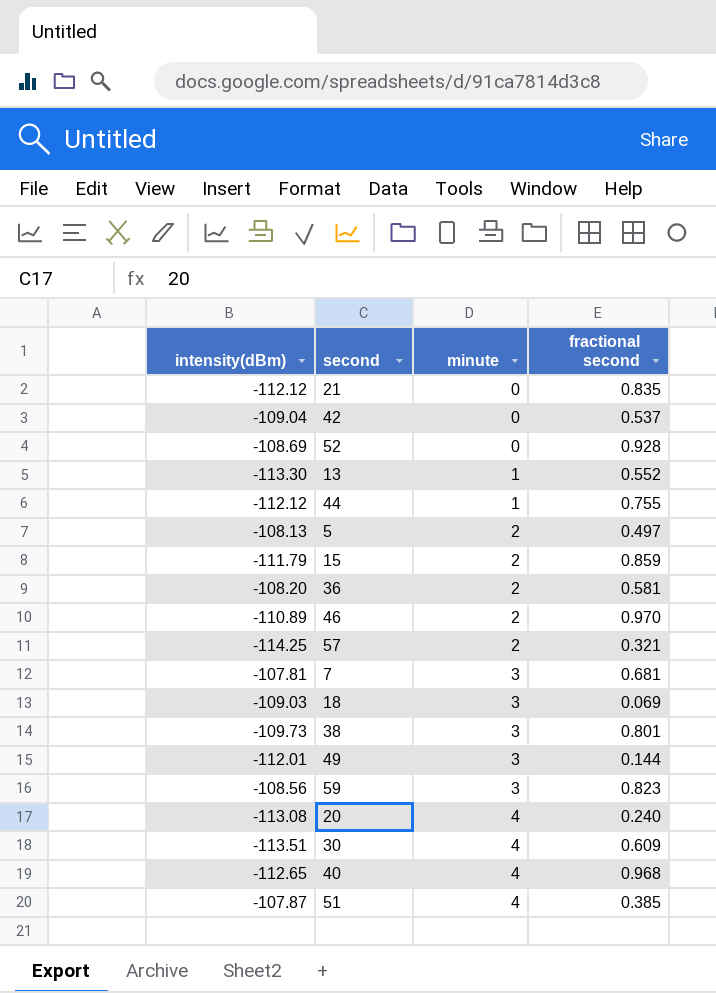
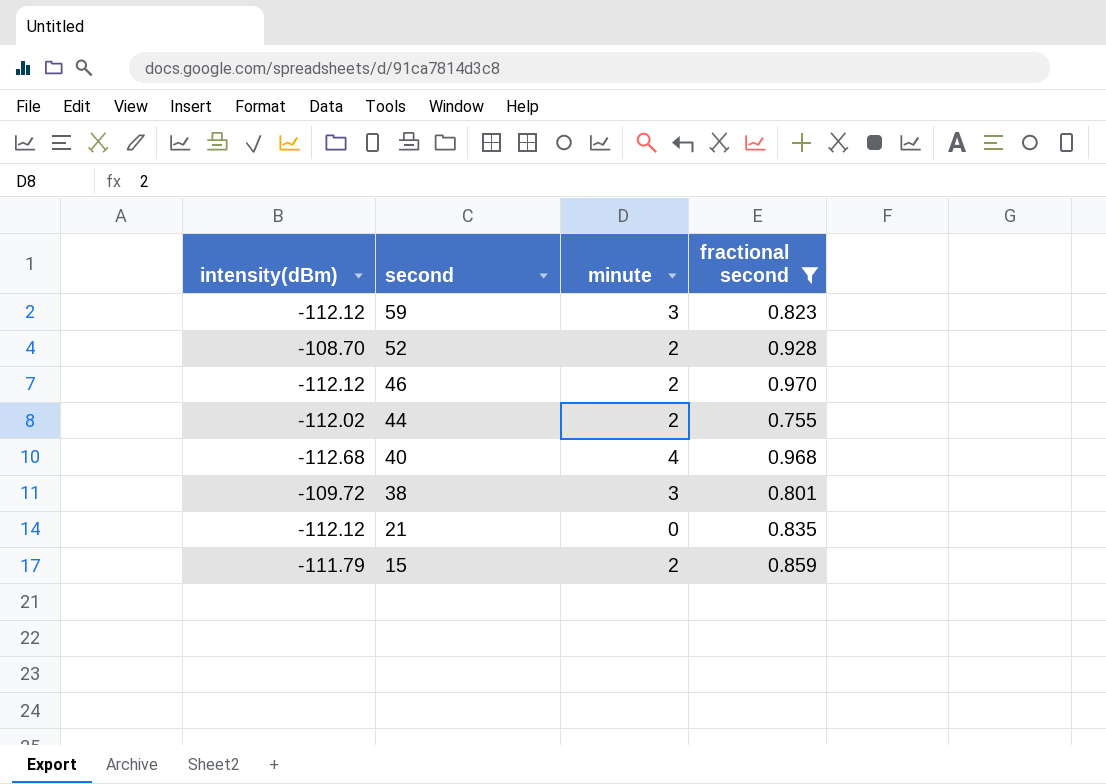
filter: none -> fractional second >= 0.755
row order: minute ascending -> second descending
59 | intensity(dBm): -108.56 -> -112.12
52 | intensity(dBm): -108.69 -> -108.70
52 | minute: 0 -> 2
46 | intensity(dBm): -110.89 -> -112.12
44 | intensity(dBm): -112.12 -> -112.02
44 | minute: 1 -> 2
40 | intensity(dBm): -112.65 -> -112.68
38 | intensity(dBm): -109.73 -> -109.72

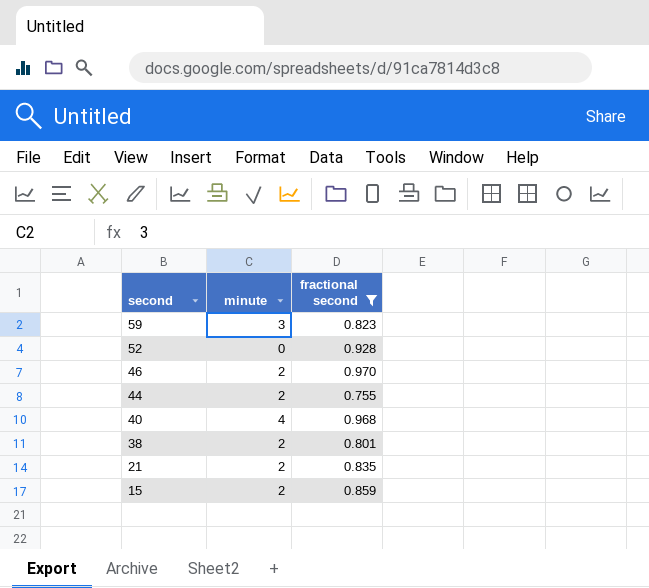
column intensity(dBm) | position: 1 -> none
52 | minute: 2 -> 0
38 | minute: 3 -> 2
21 | minute: 0 -> 2

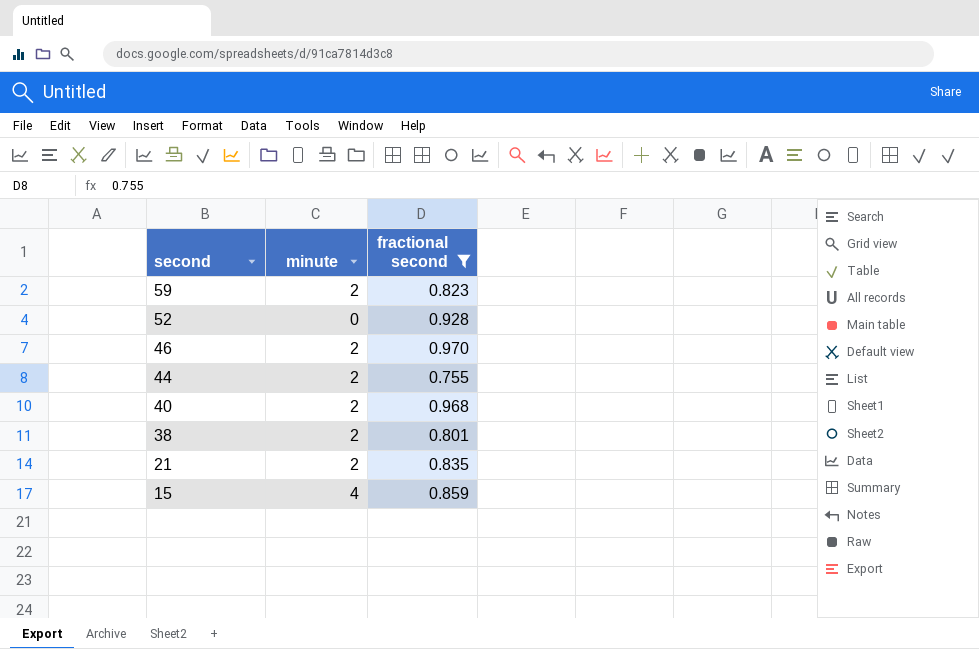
59 | minute: 3 -> 2
40 | minute: 4 -> 2
15 | minute: 2 -> 4

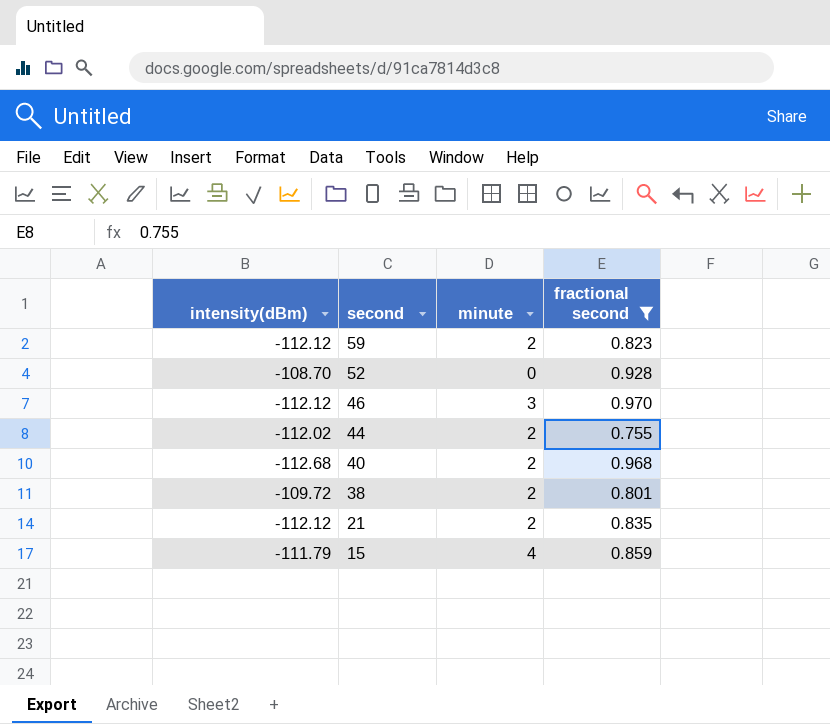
column intensity(dBm) | position: none -> 1
46 | minute: 2 -> 3

